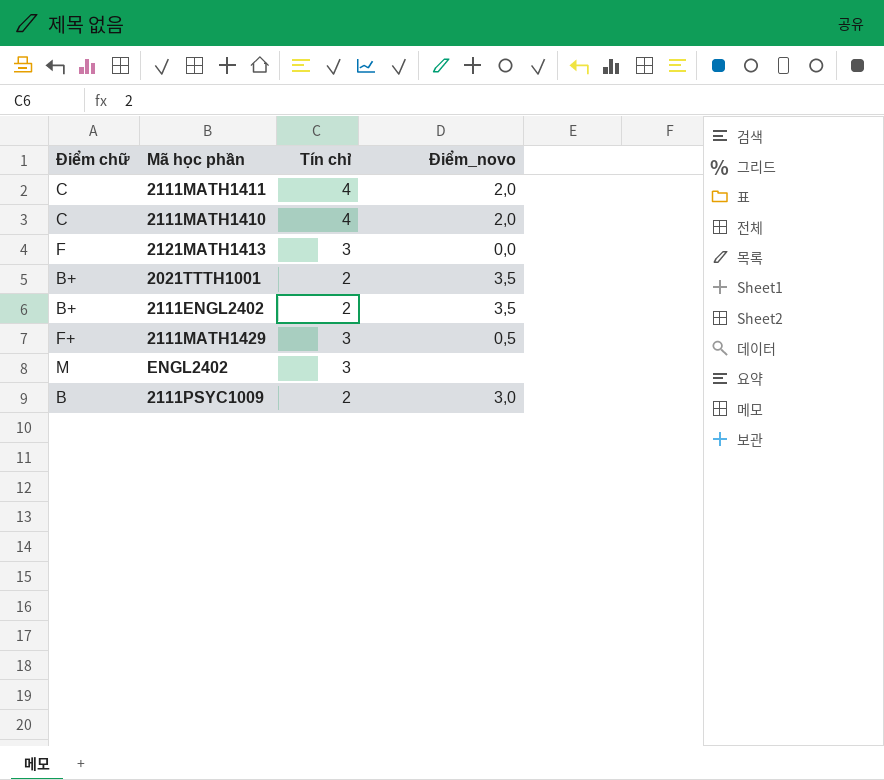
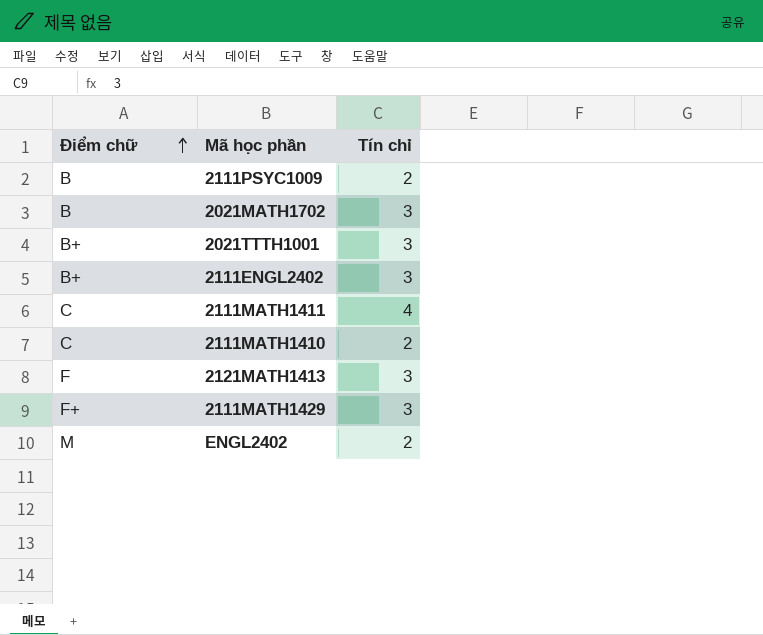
row order: none -> Điểm chữ ascending
column Điểm_novo | position: 4 -> none
row 2021MATH1702: none -> B | 3
2021TTTH1001 | Tín chỉ: 2 -> 3
2111ENGL2402 | Tín chỉ: 2 -> 3
2111MATH1410 | Tín chỉ: 4 -> 2
ENGL2402 | Tín chỉ: 3 -> 2

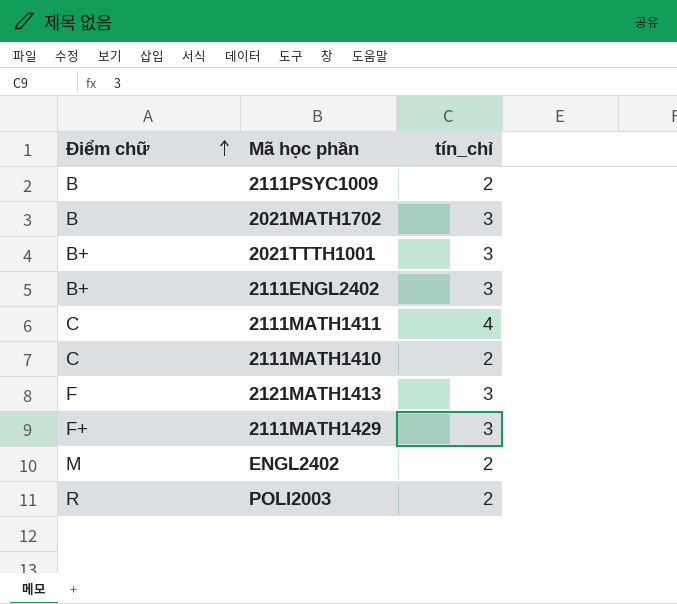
column name: Tín chỉ -> tín_chỉ
row POLI2003: none -> R | 2

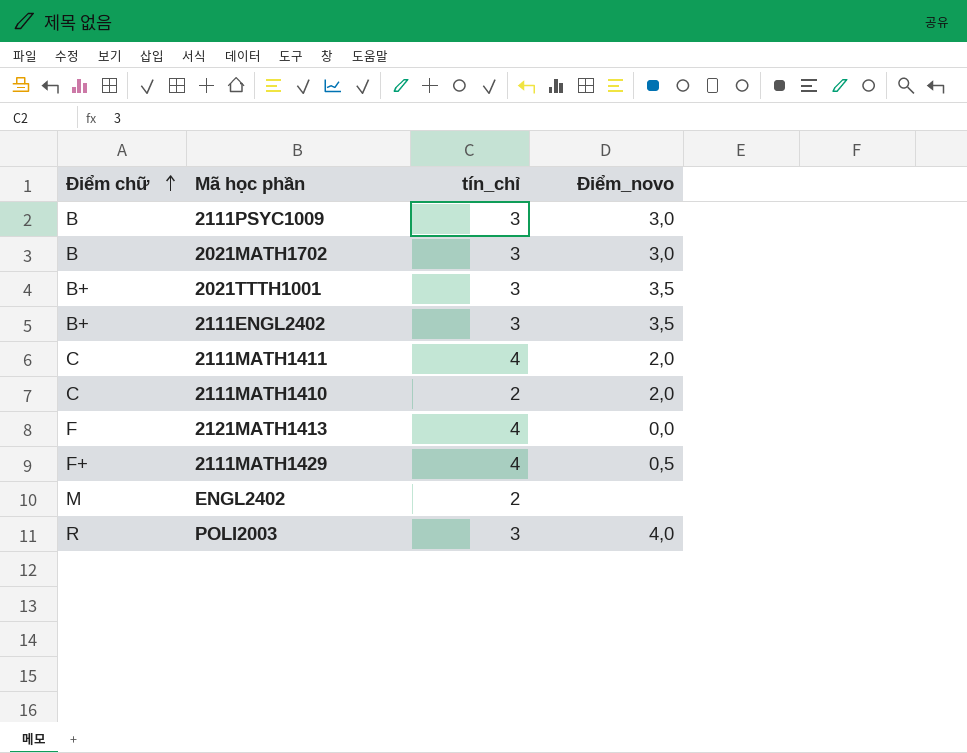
column Điểm_novo | position: none -> 4
2111PSYC1009 | tín_chỉ: 2 -> 3
2121MATH1413 | tín_chỉ: 3 -> 4
2111MATH1429 | tín_chỉ: 3 -> 4
POLI2003 | tín_chỉ: 2 -> 3

